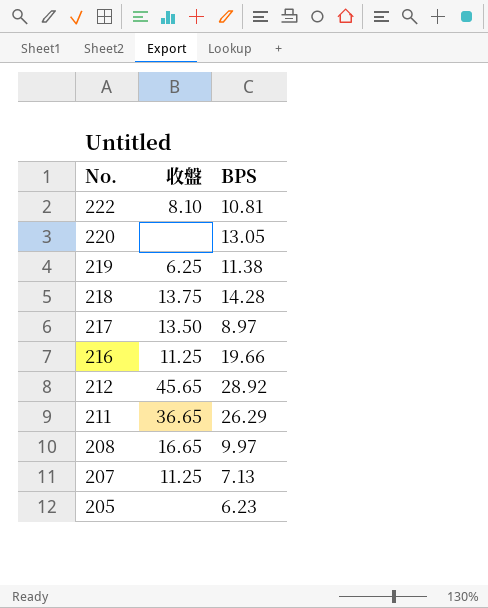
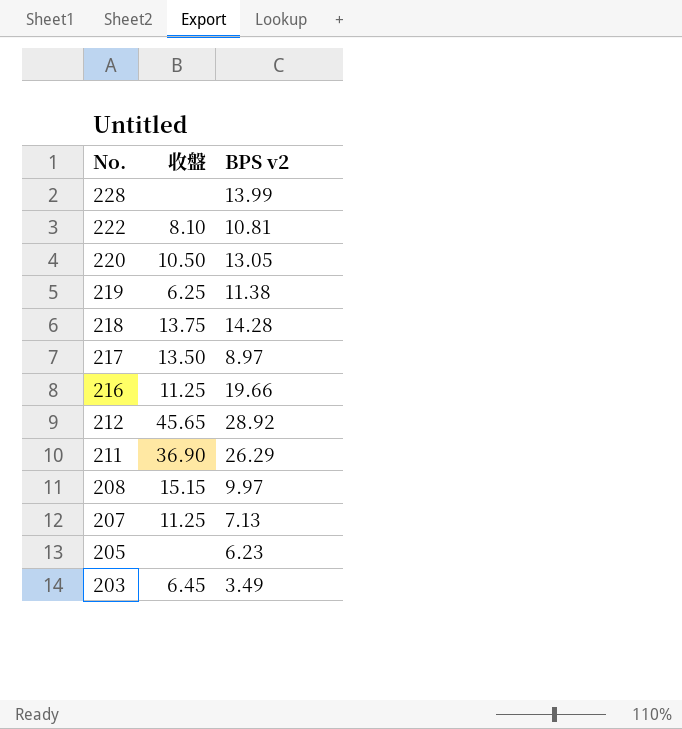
column name: BPS -> BPS v2
row 228: none -> none | 13.99
220 | 收盤: none -> 10.50
211 | 收盤: 36.65 -> 36.90
208 | 收盤: 16.65 -> 15.15
row 203: none -> 6.45 | 3.49

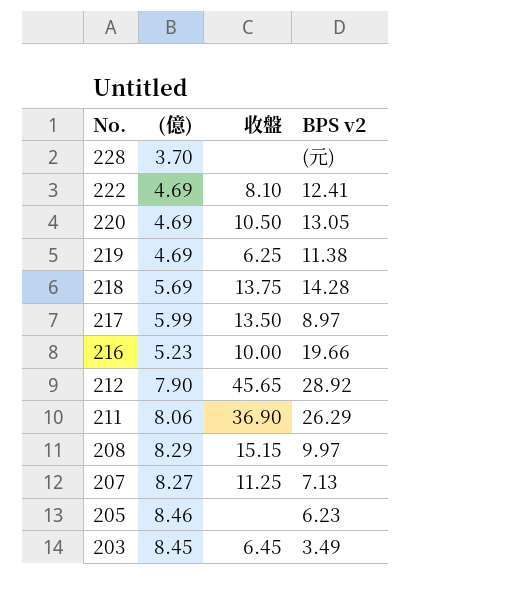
column (億) | position: none -> 2
228 | BPS v2: 13.99 -> (元)
222 | BPS v2: 10.81 -> 12.41
216 | 收盤: 11.25 -> 10.00

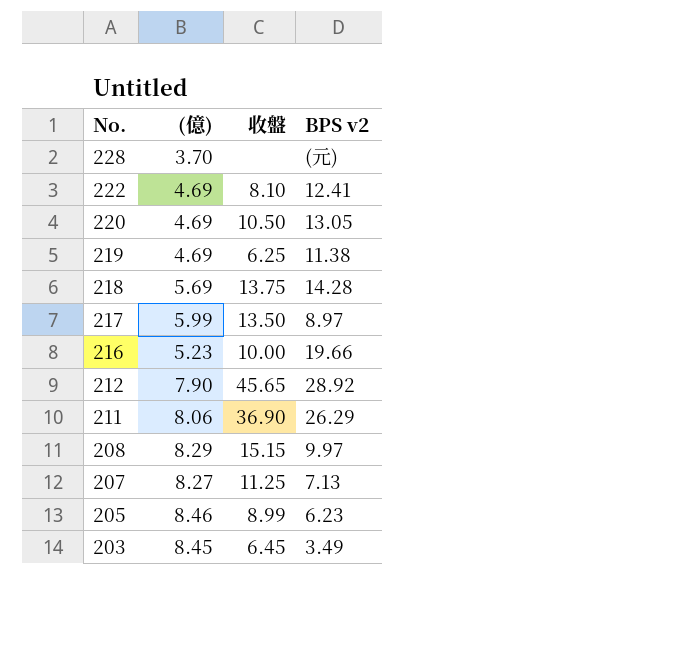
205 | 收盤: none -> 8.99

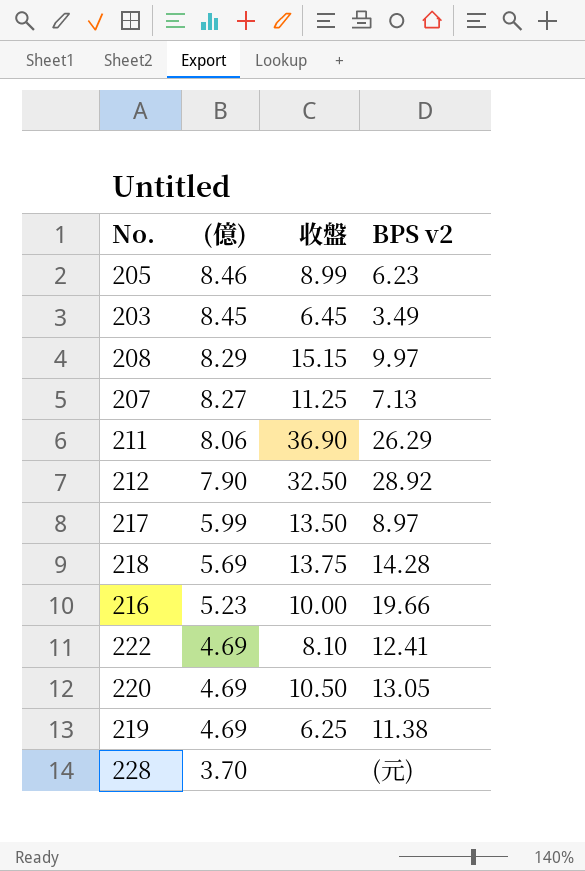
row order: No. descending -> (億) descending
212 | 收盤: 45.65 -> 32.50

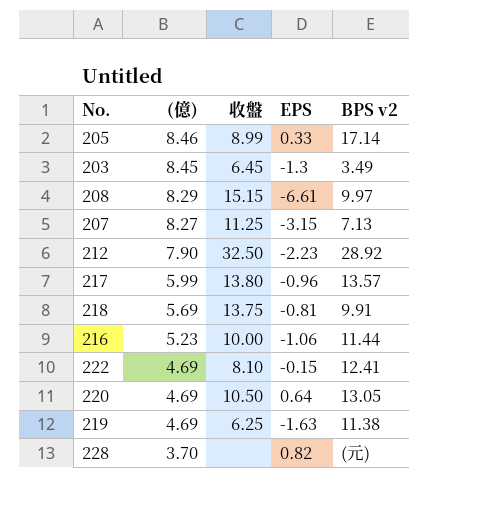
column EPS | position: none -> 4
row 211: 8.06 | 36.90 | 26.29 -> none
205 | BPS v2: 6.23 -> 17.14
217 | 收盤: 13.50 -> 13.80
217 | BPS v2: 8.97 -> 13.57
218 | BPS v2: 14.28 -> 9.91
216 | BPS v2: 19.66 -> 11.44

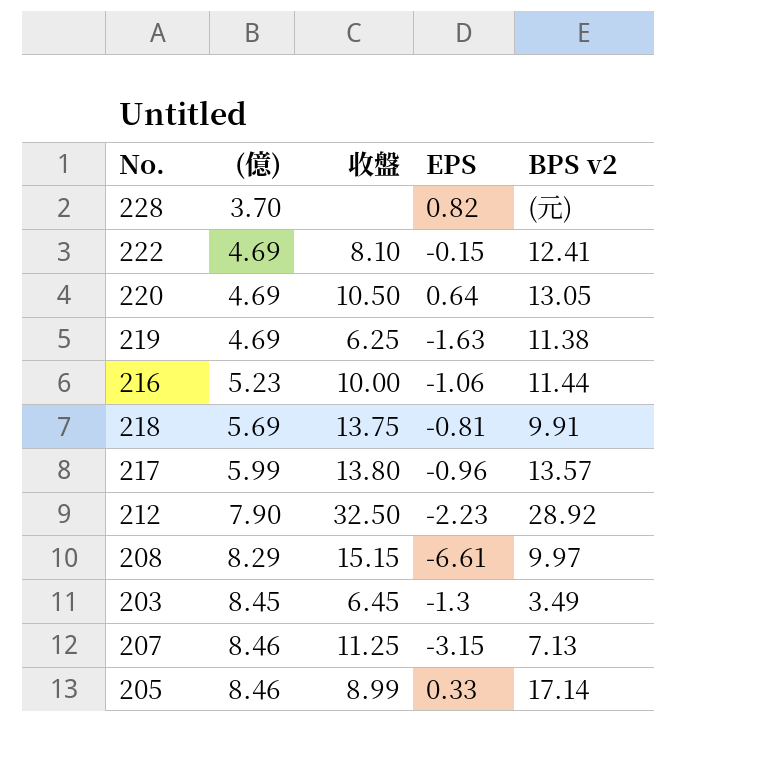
row order: (億) descending -> (億) ascending
207 | (億): 8.27 -> 8.46

